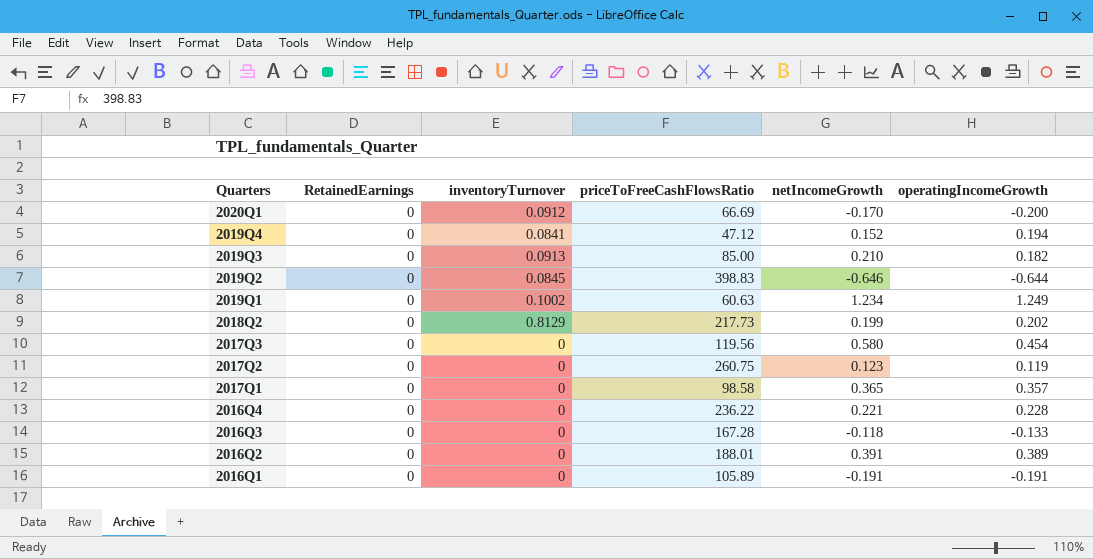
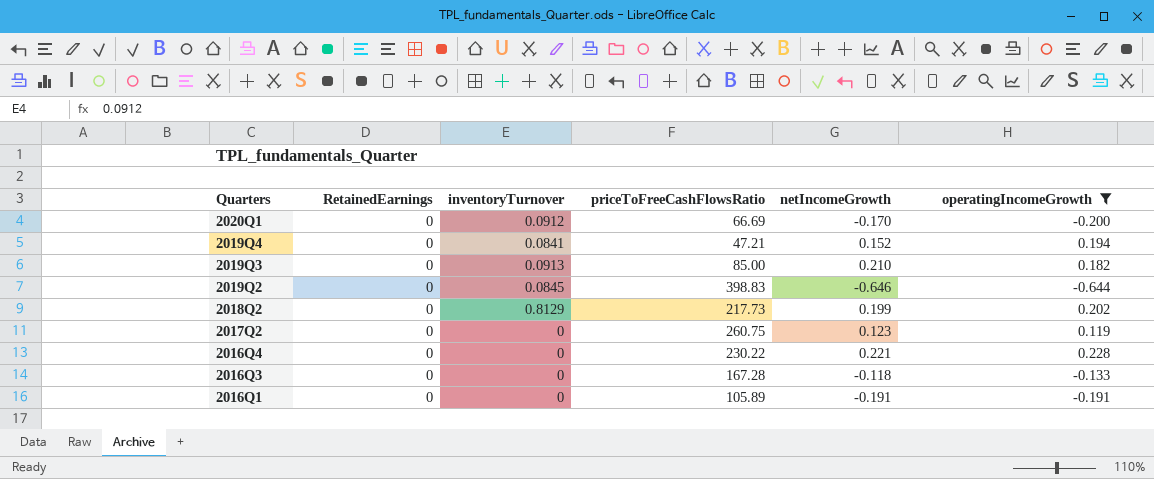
filter: none -> operatingIncomeGrowth <= 0.228
2019Q4 | priceToFreeCashFlowsRatio: 47.12 -> 47.21
2016Q4 | priceToFreeCashFlowsRatio: 236.22 -> 230.22

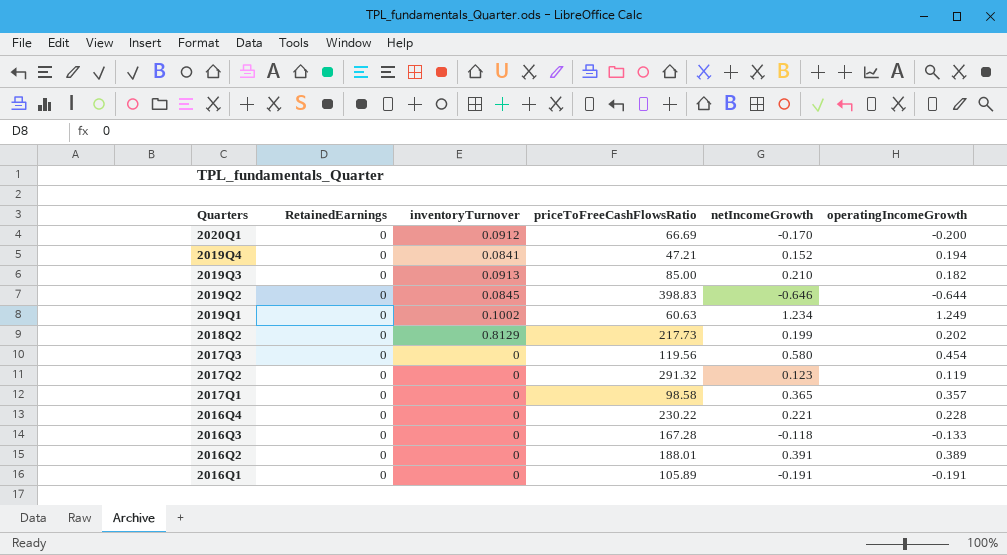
filter: operatingIncomeGrowth <= 0.228 -> none
2017Q2 | priceToFreeCashFlowsRatio: 260.75 -> 291.32

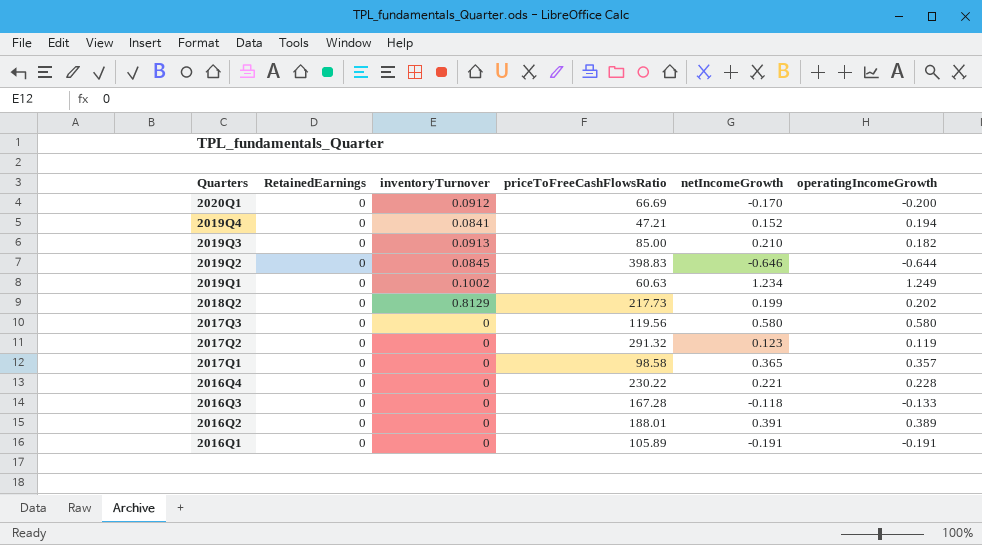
2017Q3 | operatingIncomeGrowth: 0.454 -> 0.580

